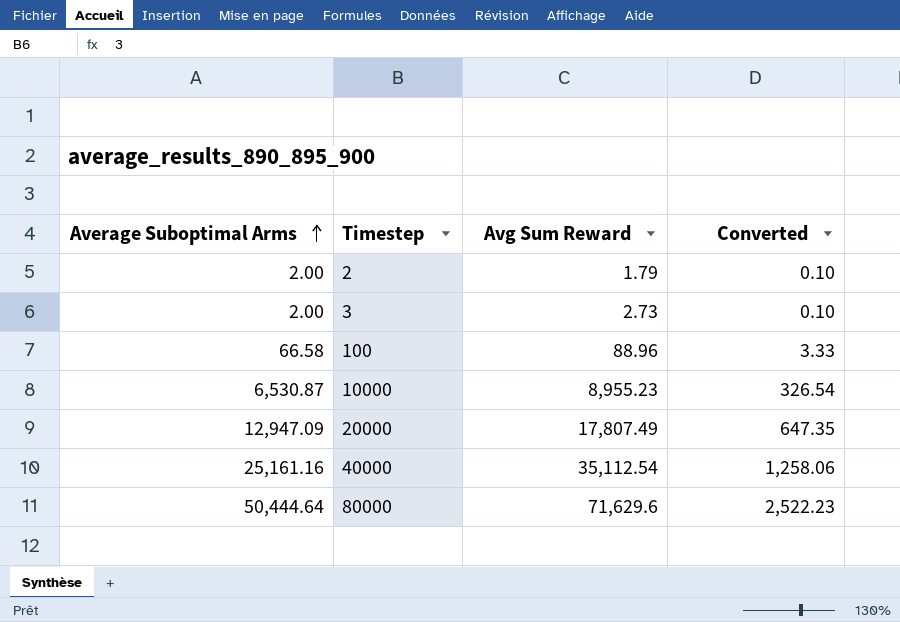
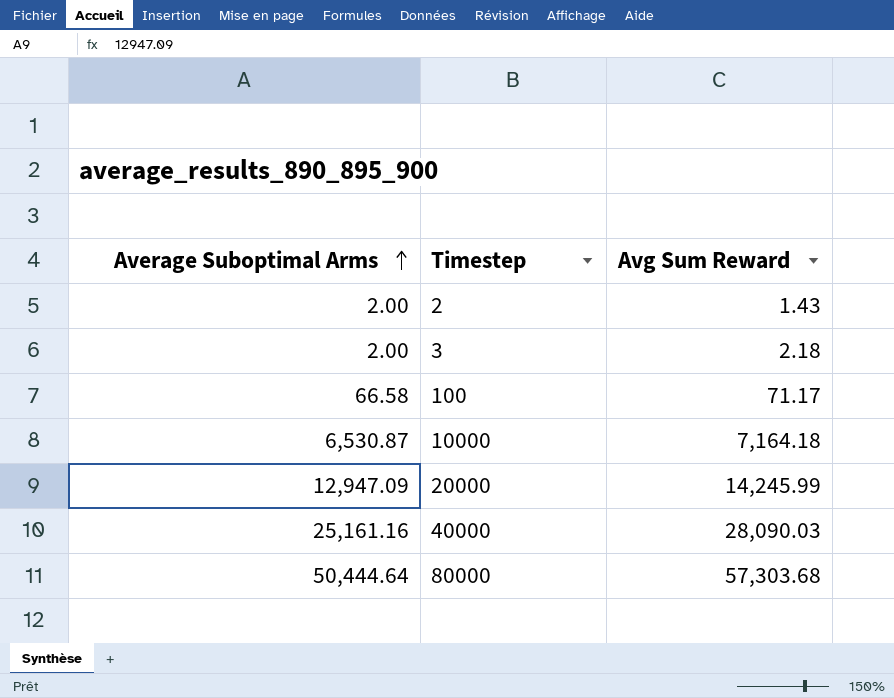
column Converted | formula: [Average Suboptimal Arms] * 0.05 -> none
2 | Avg Sum Reward: 1.79 -> 1.43
3 | Avg Sum Reward: 2.73 -> 2.18
100 | Avg Sum Reward: 88.96 -> 71.17
10000 | Avg Sum Reward: 8,955.23 -> 7,164.18
20000 | Avg Sum Reward: 17,807.49 -> 14,245.99
40000 | Avg Sum Reward: 35,112.54 -> 28,090.03
80000 | Avg Sum Reward: 71,629.6 -> 57,303.68

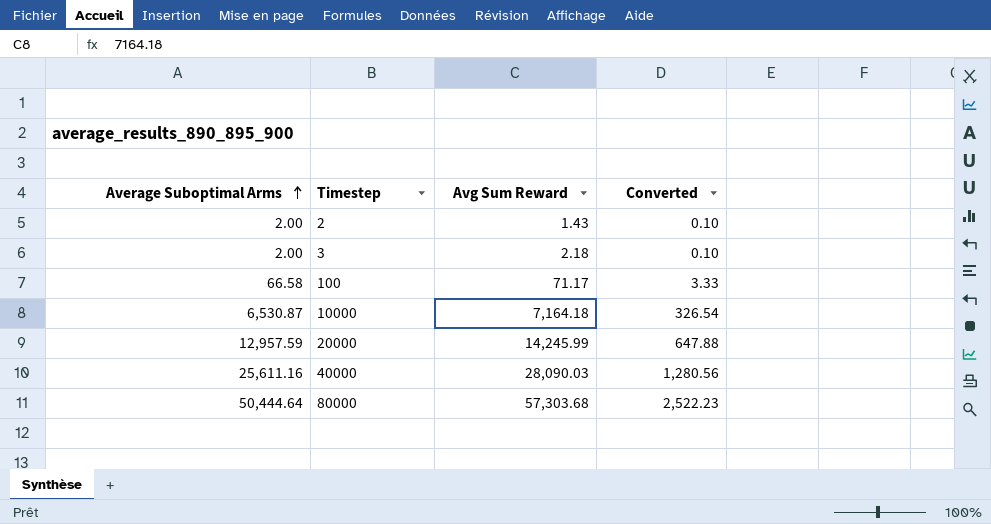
column Converted | formula: none -> [Average Suboptimal Arms] * 0.05
20000 | Average Suboptimal Arms: 12,947.09 -> 12,957.59
40000 | Average Suboptimal Arms: 25,161.16 -> 25,611.16

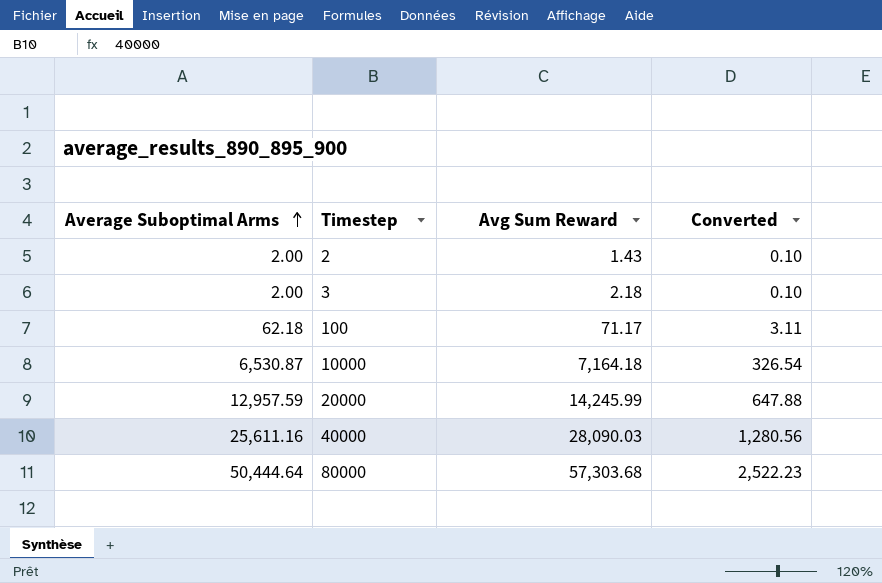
100 | Average Suboptimal Arms: 66.58 -> 62.18
100 | Converted: 3.33 -> 3.11

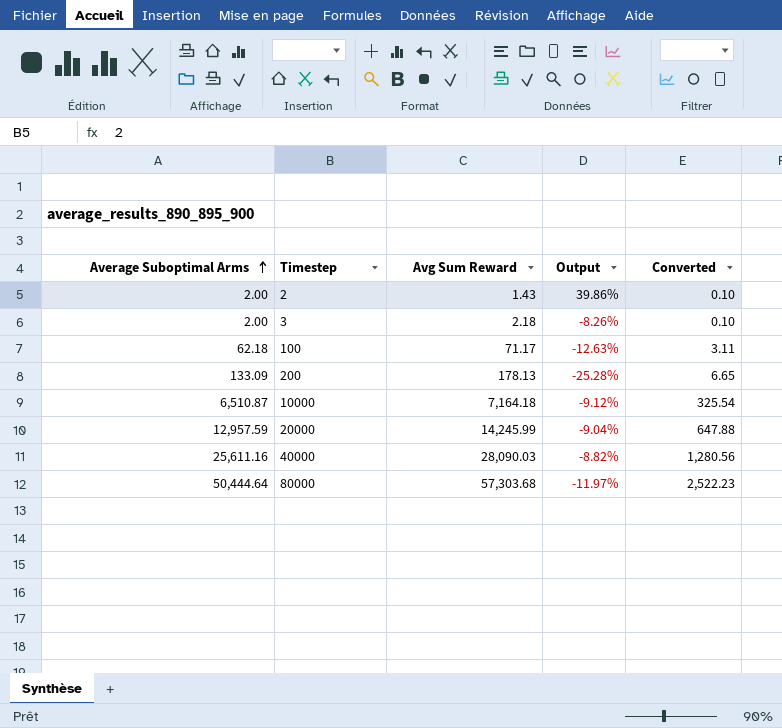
column Output | formula: none -> ([Average Suboptimal Arms] - [Avg Sum Reward]) / [Avg Sum Reward]
row 200: none -> 133.09 | 178.13 | -25.28% | 6.65
10000 | Average Suboptimal Arms: 6,530.87 -> 6,510.87
10000 | Converted: 326.54 -> 325.54

